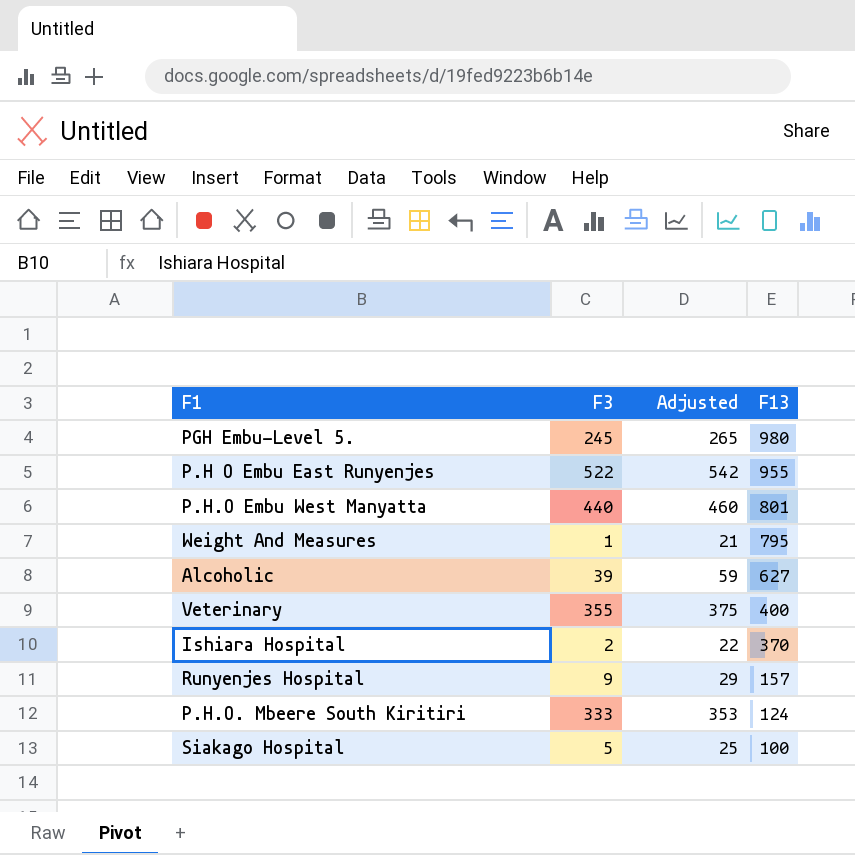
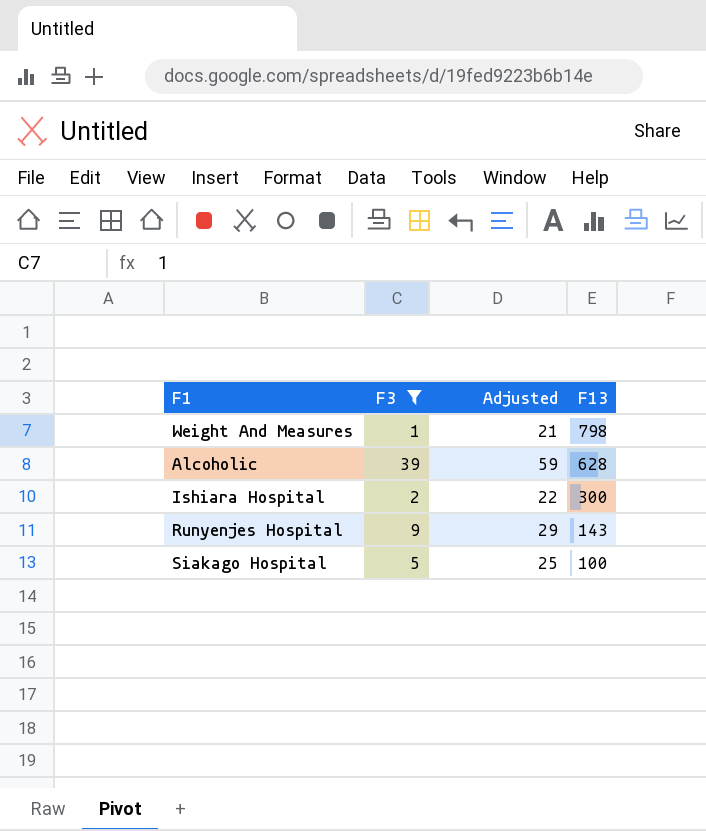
filter: none -> F3 <= 39
Weight And Measures | F13: 795 -> 798
Alcoholic | F13: 627 -> 628
Ishiara Hospital | F13: 370 -> 300
Runyenjes Hospital | F13: 157 -> 143

